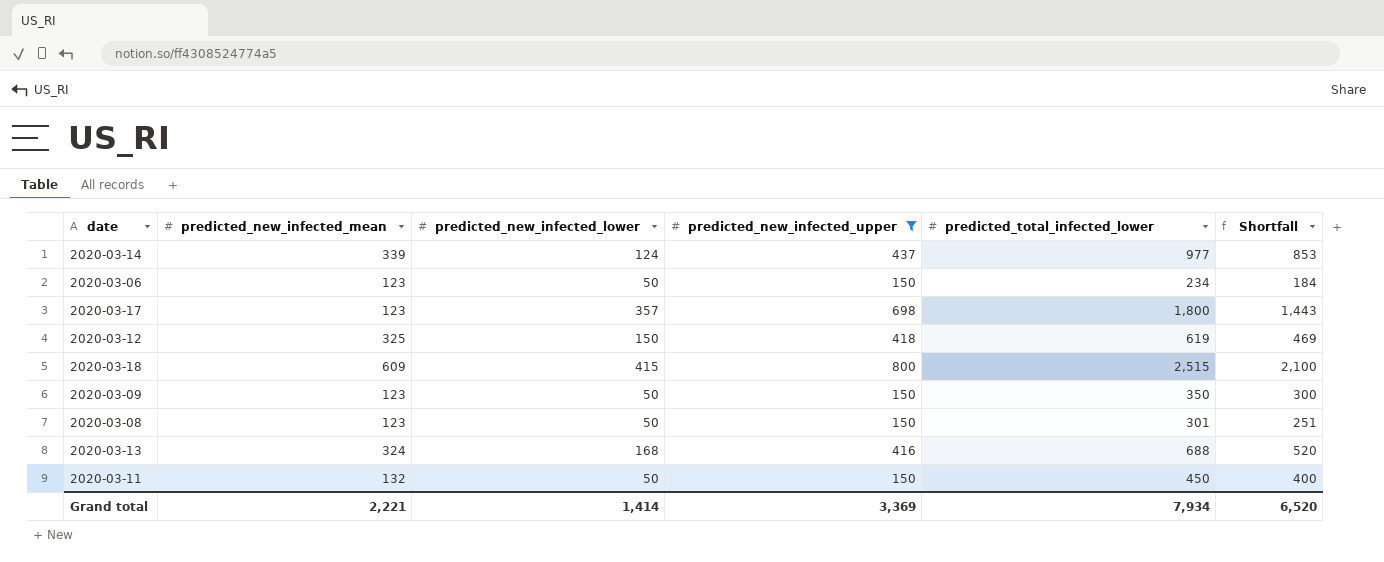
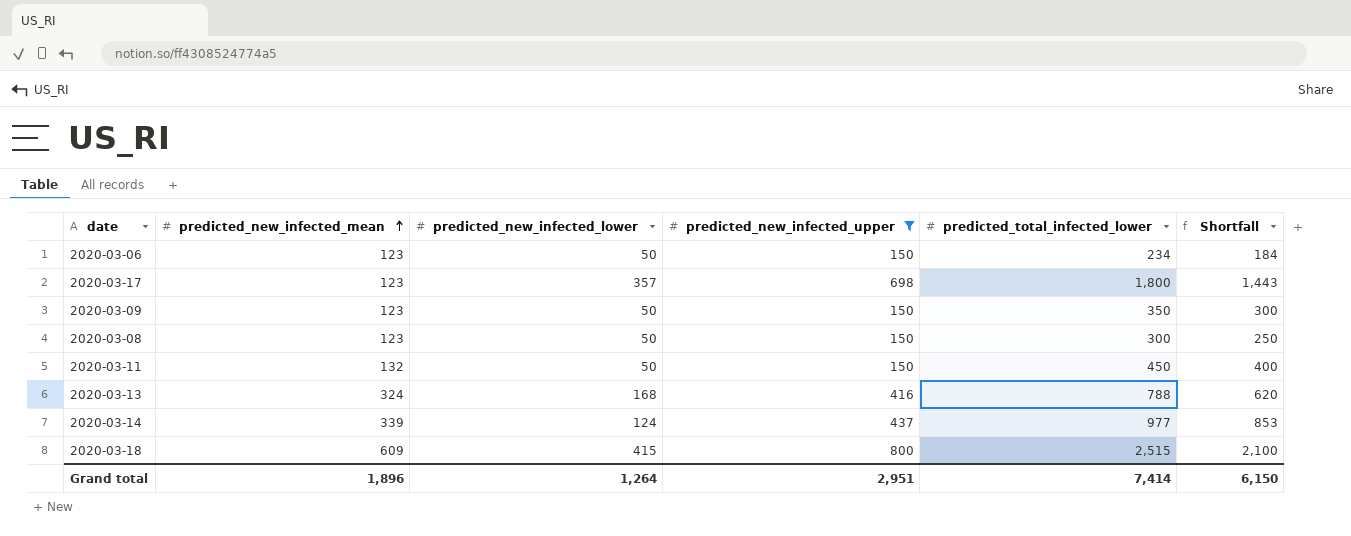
row order: none -> predicted_new_infected_mean ascending
row 2020-03-12: 325 | 150 | 418 | 619 | 469 -> none
2020-03-08 | predicted_total_infected_lower: 301 -> 300
2020-03-08 | Shortfall: 251 -> 250
2020-03-13 | predicted_total_infected_lower: 688 -> 788
2020-03-13 | Shortfall: 520 -> 620
Grand total | predicted_new_infected_mean: 2,221 -> 1,896
Grand total | predicted_new_infected_lower: 1,414 -> 1,264
Grand total | predicted_new_infected_upper: 3,369 -> 2,951
Grand total | predicted_total_infected_lower: 7,934 -> 7,414
Grand total | Shortfall: 6,520 -> 6,150

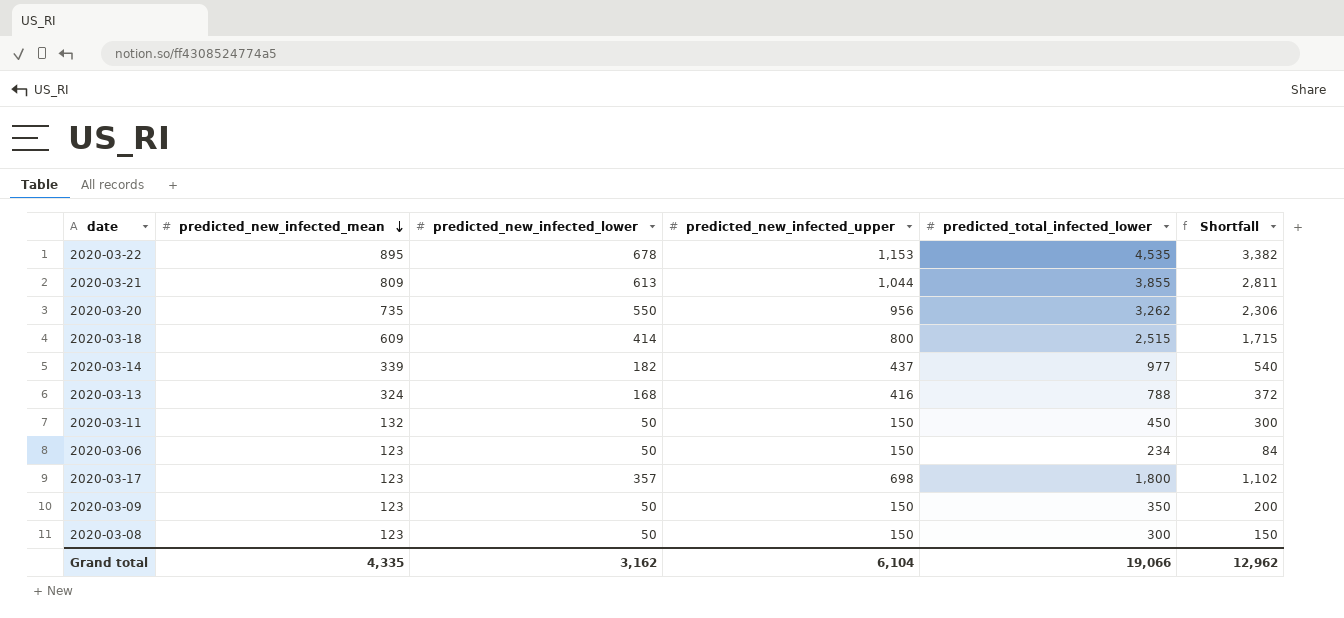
filter: predicted_new_infected_upper <= 800 -> none
row order: predicted_new_infected_mean ascending -> predicted_new_infected_mean descending
column Shortfall | formula: [predicted_total_infected_lower] - [predicted_new_infected_lower] -> [predicted_total_infected_lower] - [predicted_new_infected_upper]
2020-03-18 | predicted_new_infected_lower: 415 -> 414
2020-03-14 | predicted_new_infected_lower: 124 -> 182
Grand total | predicted_new_infected_mean: 1,896 -> 4,335
Grand total | predicted_new_infected_lower: 1,264 -> 3,162
Grand total | predicted_new_infected_upper: 2,951 -> 6,104
Grand total | predicted_total_infected_lower: 7,414 -> 19,066
Grand total | Shortfall: 6,150 -> 12,962

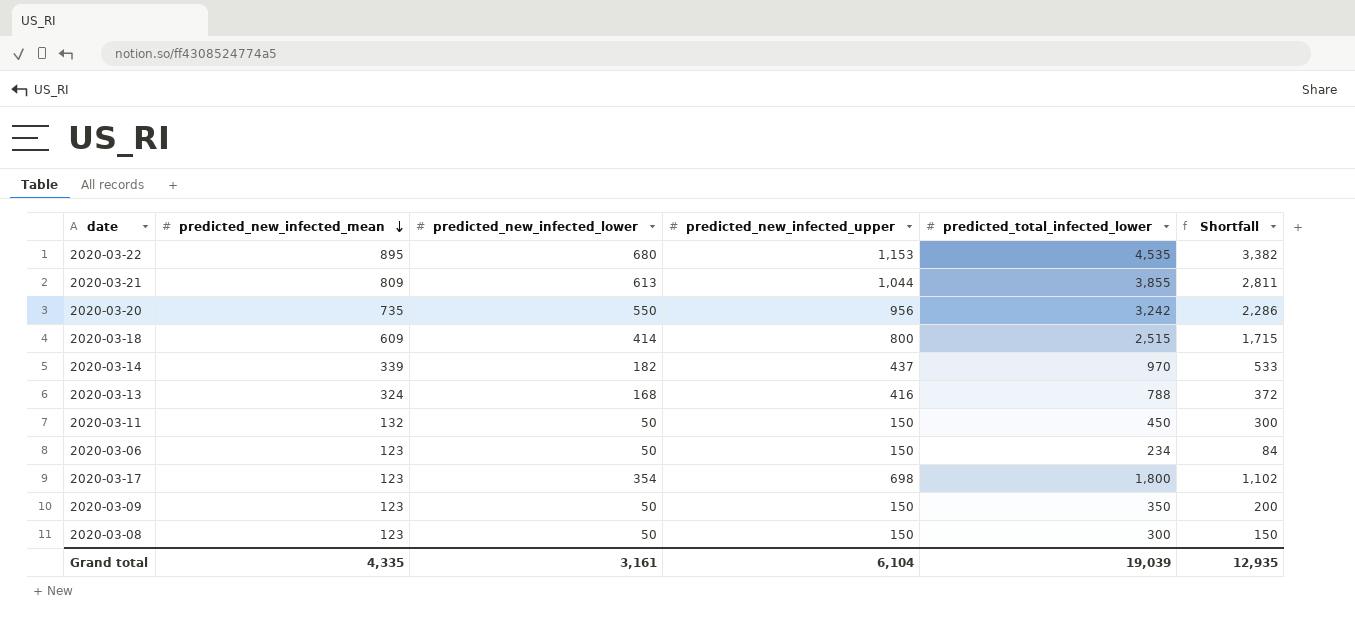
2020-03-22 | predicted_new_infected_lower: 678 -> 680
2020-03-20 | predicted_total_infected_lower: 3,262 -> 3,242
2020-03-20 | Shortfall: 2,306 -> 2,286
2020-03-14 | predicted_total_infected_lower: 977 -> 970
2020-03-14 | Shortfall: 540 -> 533
2020-03-17 | predicted_new_infected_lower: 357 -> 354
Grand total | predicted_new_infected_lower: 3,162 -> 3,161
Grand total | predicted_total_infected_lower: 19,066 -> 19,039
Grand total | Shortfall: 12,962 -> 12,935

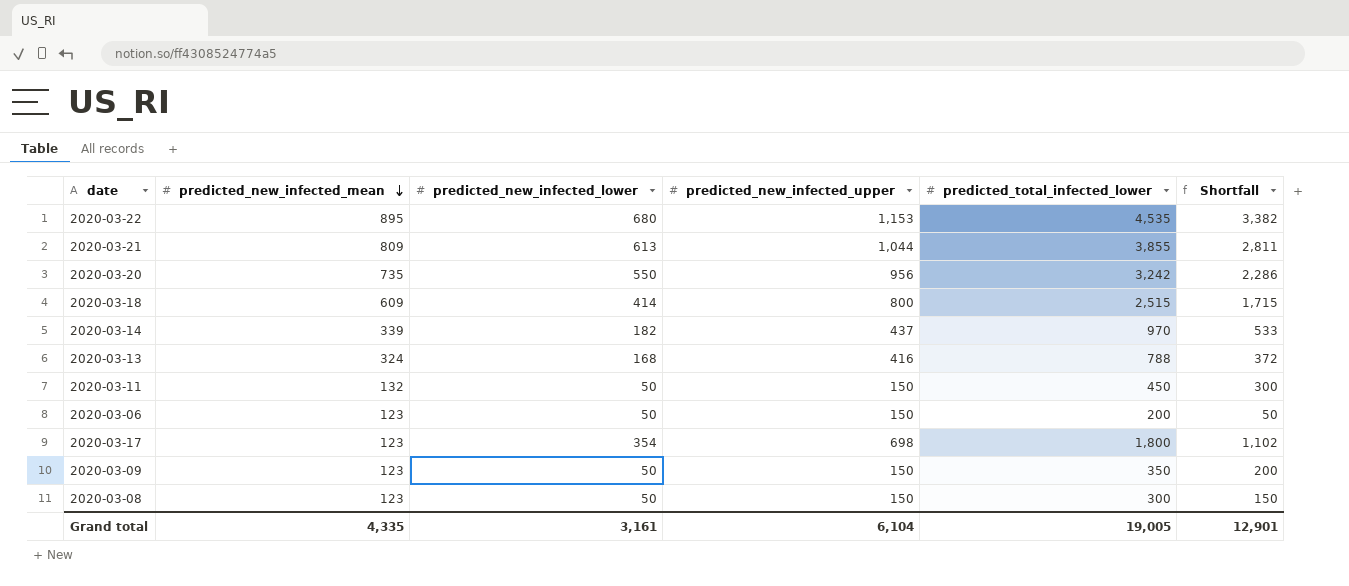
2020-03-06 | predicted_total_infected_lower: 234 -> 200
2020-03-06 | Shortfall: 84 -> 50
Grand total | predicted_total_infected_lower: 19,039 -> 19,005
Grand total | Shortfall: 12,935 -> 12,901

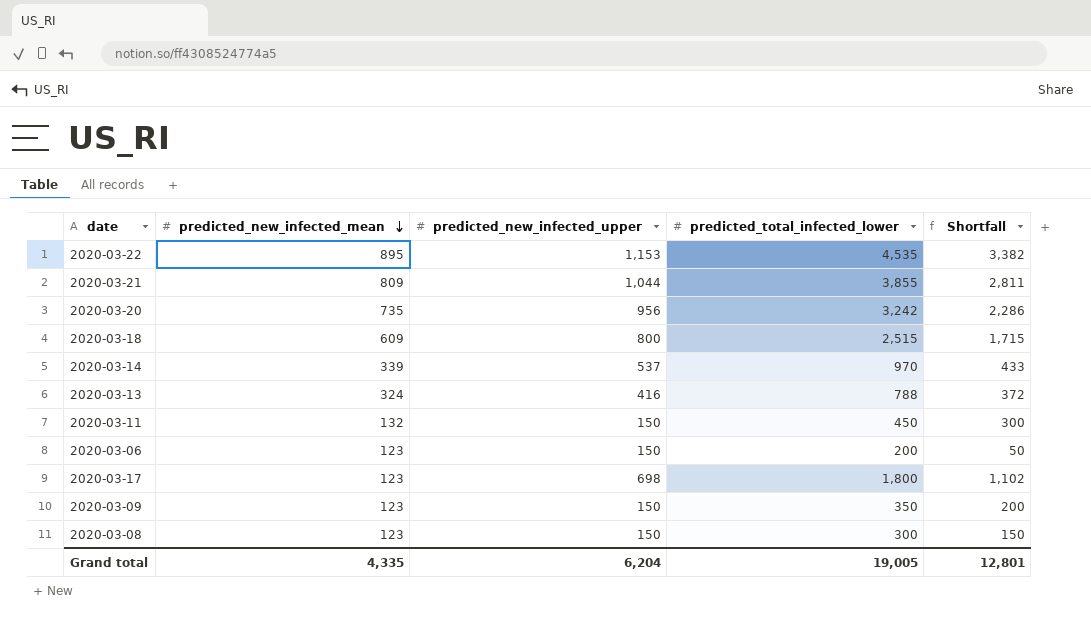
column predicted_new_infected_lower | position: 3 -> none
2020-03-14 | predicted_new_infected_upper: 437 -> 537
2020-03-14 | Shortfall: 533 -> 433
Grand total | predicted_new_infected_upper: 6,104 -> 6,204
Grand total | Shortfall: 12,901 -> 12,801

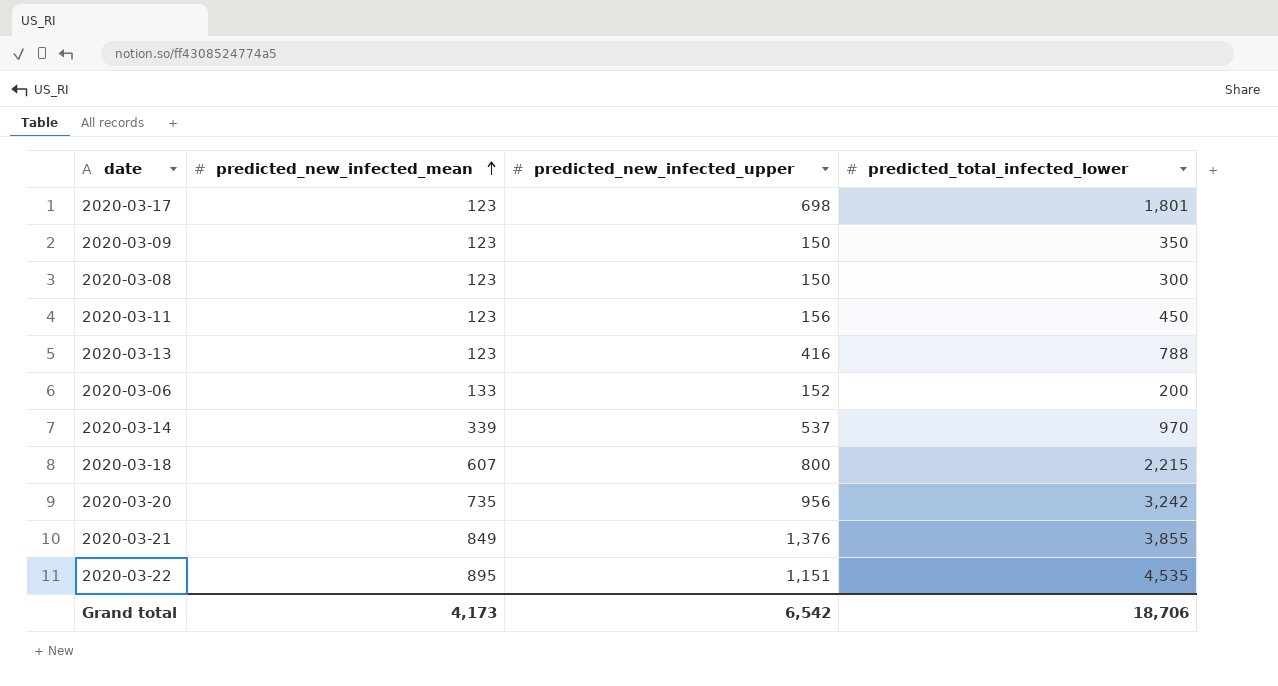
row order: predicted_new_infected_mean descending -> predicted_new_infected_mean ascending
column Shortfall | formula: [predicted_total_infected_lower] - [predicted_new_infected_upper] -> none
2020-03-17 | predicted_total_infected_lower: 1,800 -> 1,801
2020-03-11 | predicted_new_infected_mean: 132 -> 123
2020-03-11 | predicted_new_infected_upper: 150 -> 156
2020-03-13 | predicted_new_infected_mean: 324 -> 123
2020-03-06 | predicted_new_infected_mean: 123 -> 133
2020-03-06 | predicted_new_infected_upper: 150 -> 152
2020-03-18 | predicted_new_infected_mean: 609 -> 607
2020-03-18 | predicted_total_infected_lower: 2,515 -> 2,215
2020-03-21 | predicted_new_infected_mean: 809 -> 849
2020-03-21 | predicted_new_infected_upper: 1,044 -> 1,376
2020-03-22 | predicted_new_infected_upper: 1,153 -> 1,151
Grand total | predicted_new_infected_mean: 4,335 -> 4,173
Grand total | predicted_new_infected_upper: 6,204 -> 6,542
Grand total | predicted_total_infected_lower: 19,005 -> 18,706

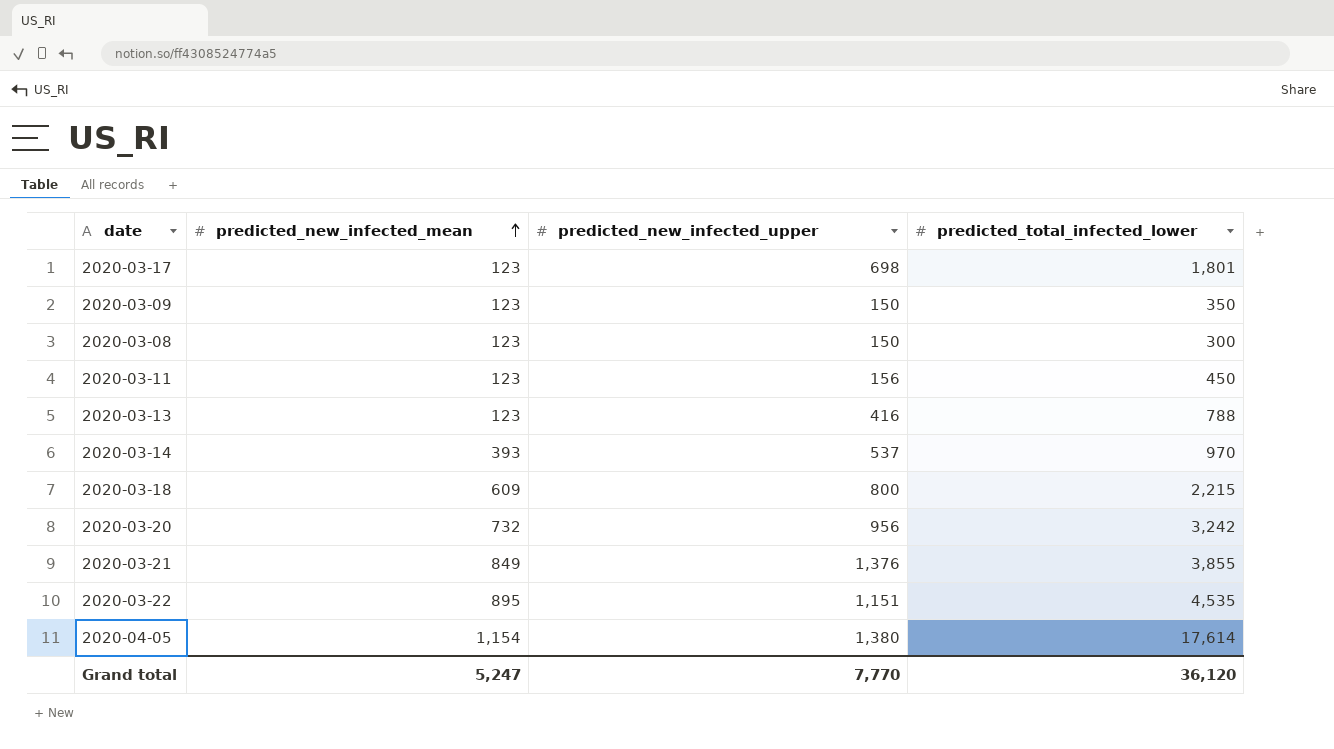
row 2020-03-06: 133 | 152 | 200 -> none
2020-03-14 | predicted_new_infected_mean: 339 -> 393
2020-03-18 | predicted_new_infected_mean: 607 -> 609
2020-03-20 | predicted_new_infected_mean: 735 -> 732
row 2020-04-05: none -> 1,154 | 1,380 | 17,614
Grand total | predicted_new_infected_mean: 4,173 -> 5,247
Grand total | predicted_new_infected_upper: 6,542 -> 7,770
Grand total | predicted_total_infected_lower: 18,706 -> 36,120

